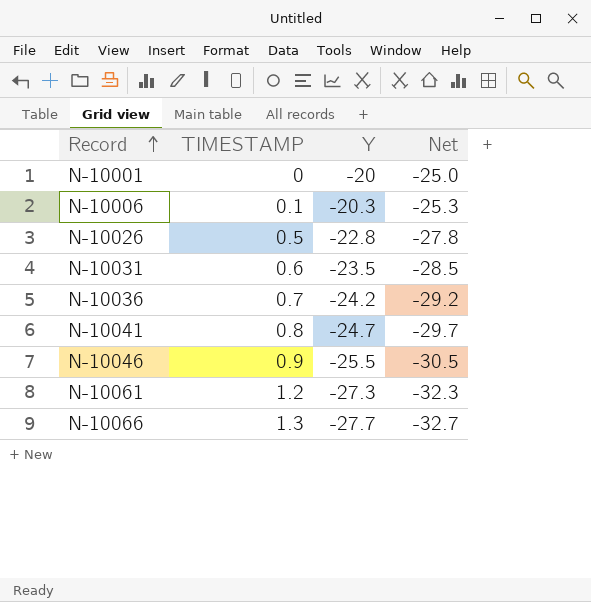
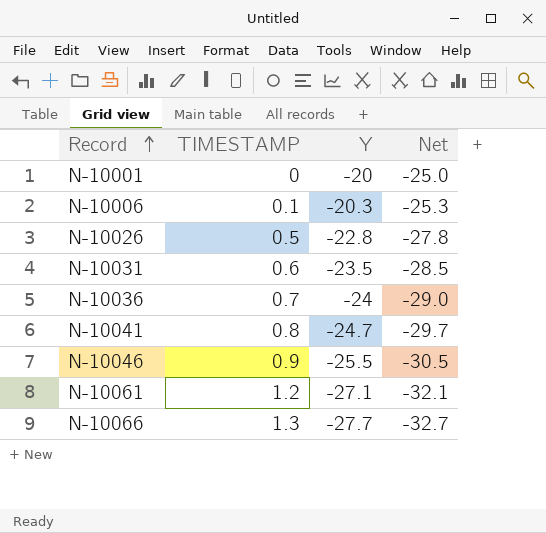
N-10036 | Y: -24.2 -> -24
N-10036 | Net: -29.2 -> -29.0
N-10061 | Y: -27.3 -> -27.1
N-10061 | Net: -32.3 -> -32.1

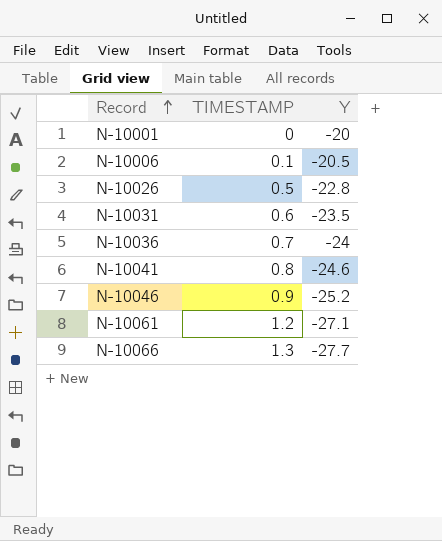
column Net | formula: [Y] - 5 -> none
N-10006 | Y: -20.3 -> -20.5
N-10041 | Y: -24.7 -> -24.6
N-10046 | Y: -25.5 -> -25.2

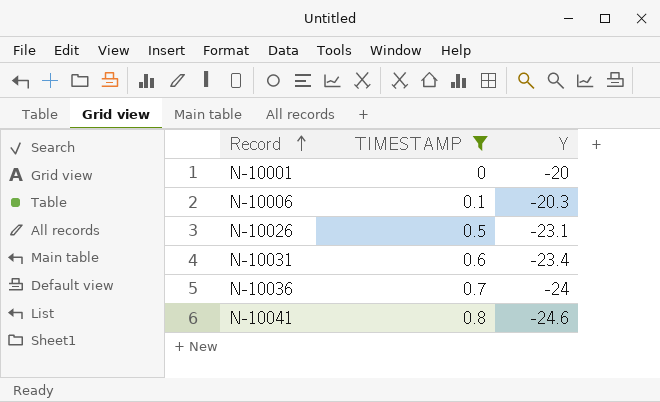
filter: none -> TIMESTAMP <= 0.8
N-10006 | Y: -20.5 -> -20.3
N-10026 | Y: -22.8 -> -23.1
N-10031 | Y: -23.5 -> -23.4

